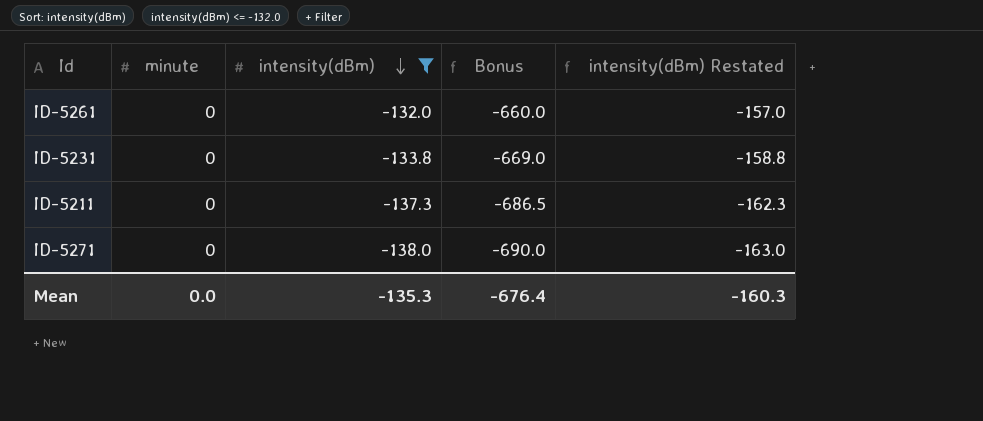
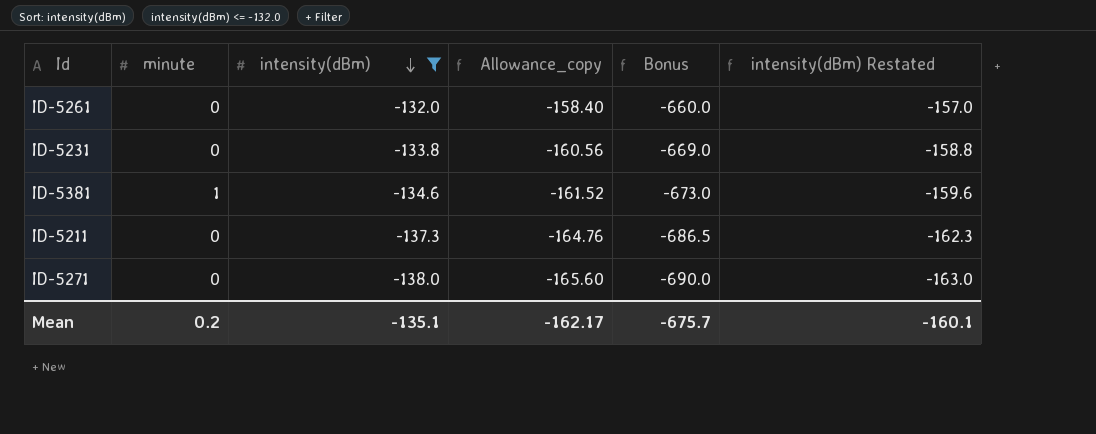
column Allowance_copy | formula: none -> [intensity(dBm)] * 1.2
row ID-5381: none -> 1 | -134.6 | -161.52 | -673.0 | -159.6
Mean | minute: 0.0 -> 0.2
Mean | intensity(dBm): -135.3 -> -135.1
Mean | Bonus: -676.4 -> -675.7
Mean | intensity(dBm) Restated: -160.3 -> -160.1

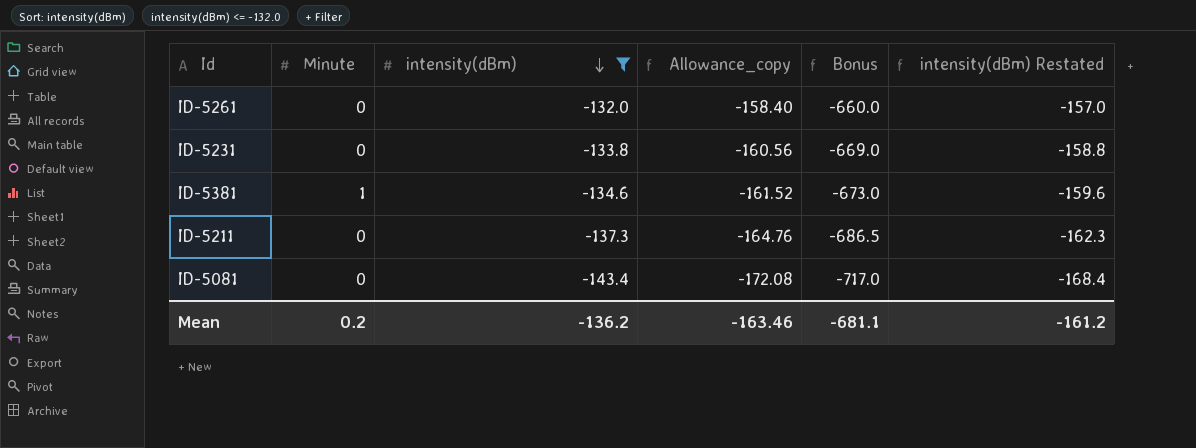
column name: minute -> Minute
row ID-5271: 0 | -138.0 | -165.60 | -690.0 | -163.0 -> none
row ID-5081: none -> 0 | -143.4 | -172.08 | -717.0 | -168.4
Mean | intensity(dBm): -135.1 -> -136.2
Mean | Allowance_copy: -162.17 -> -163.46
Mean | Bonus: -675.7 -> -681.1
Mean | intensity(dBm) Restated: -160.1 -> -161.2

